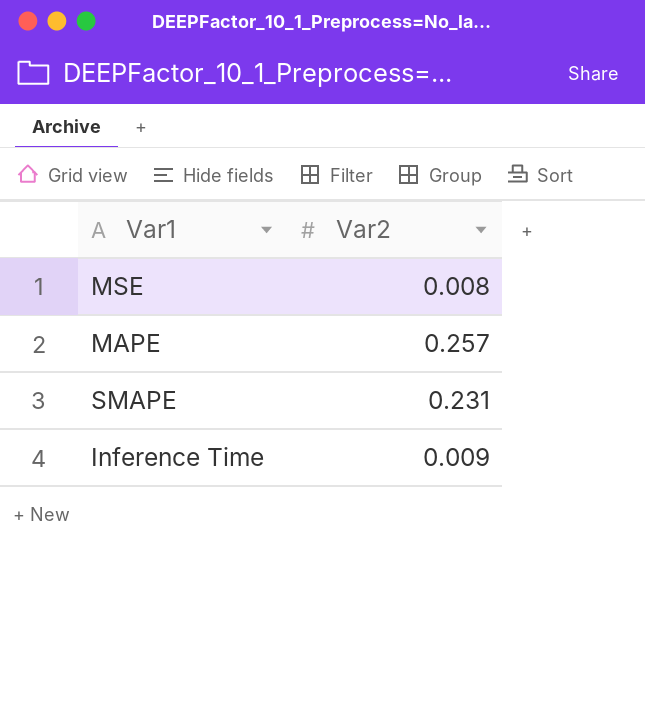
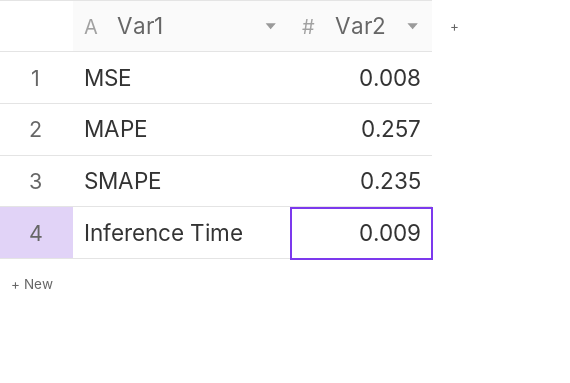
SMAPE | Var2: 0.231 -> 0.235

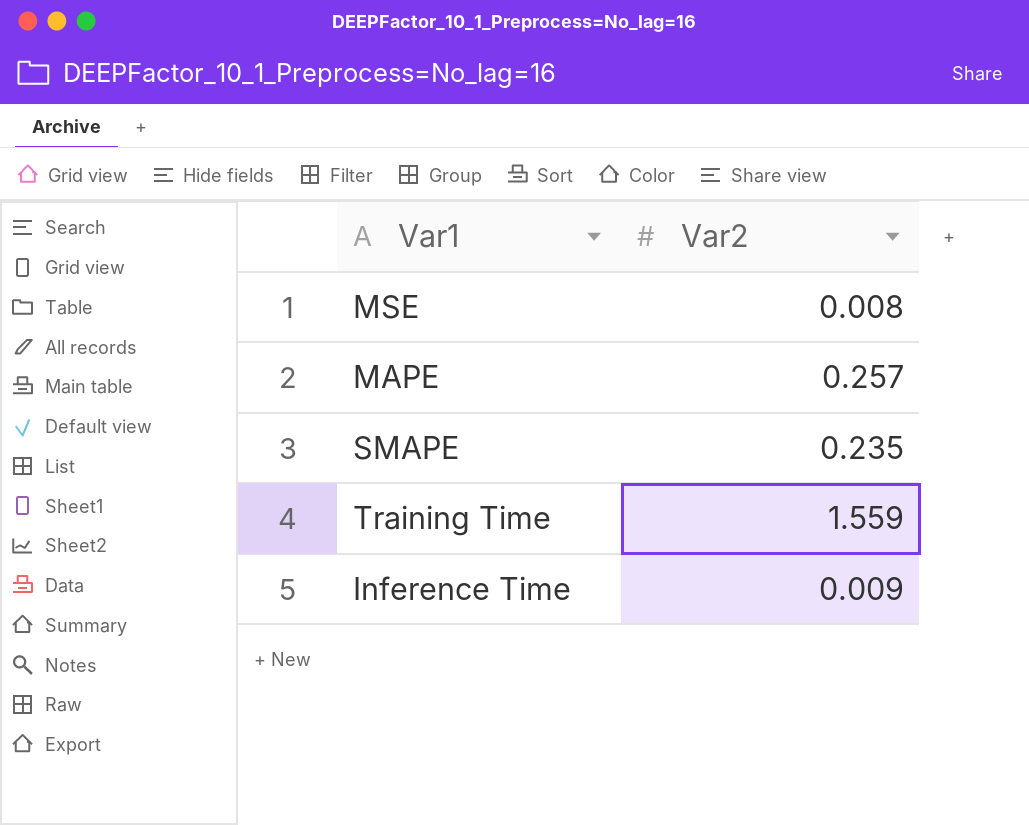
row Training Time: none -> 1.559

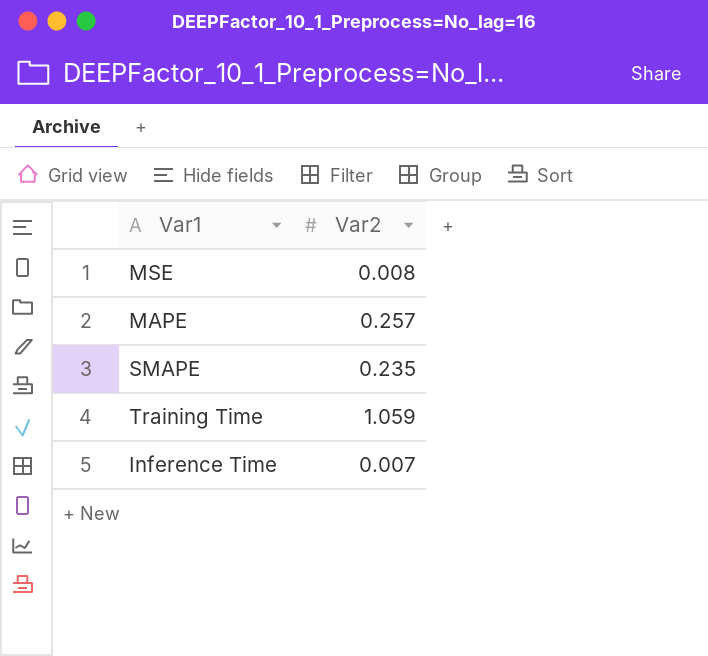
Training Time | Var2: 1.559 -> 1.059
Inference Time | Var2: 0.009 -> 0.007

